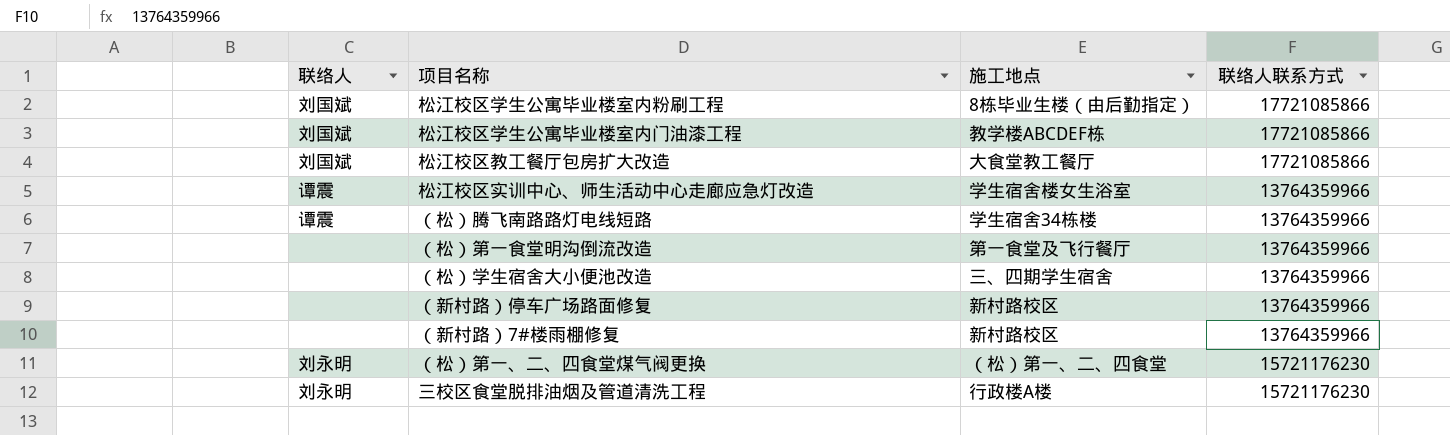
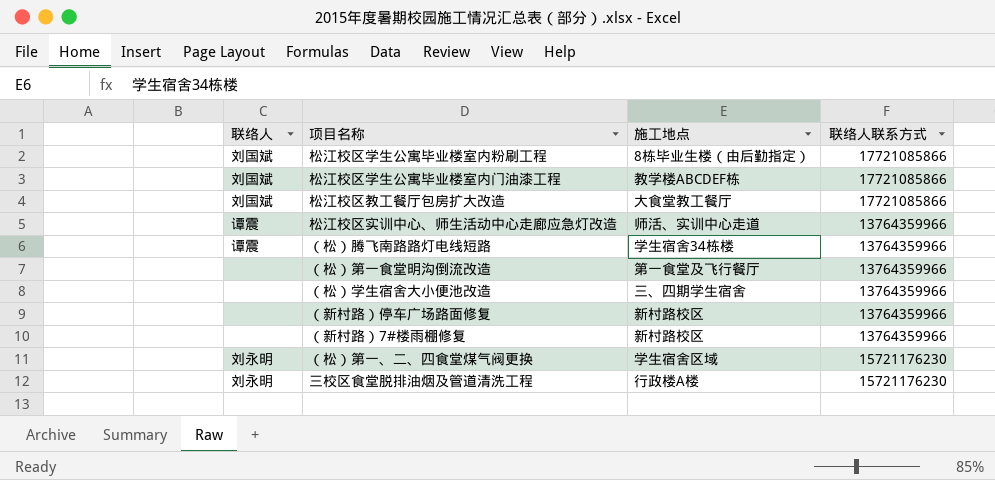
松江校区实训中心、师生活动中心走廊应急灯改造 | 施工地点: 学生宿舍楼女生浴室 -> 师活、实训中心走道
（松）第一、二、四食堂煤气阀更换 | 施工地点: （松）第一、二、四食堂 -> 学生宿舍区域

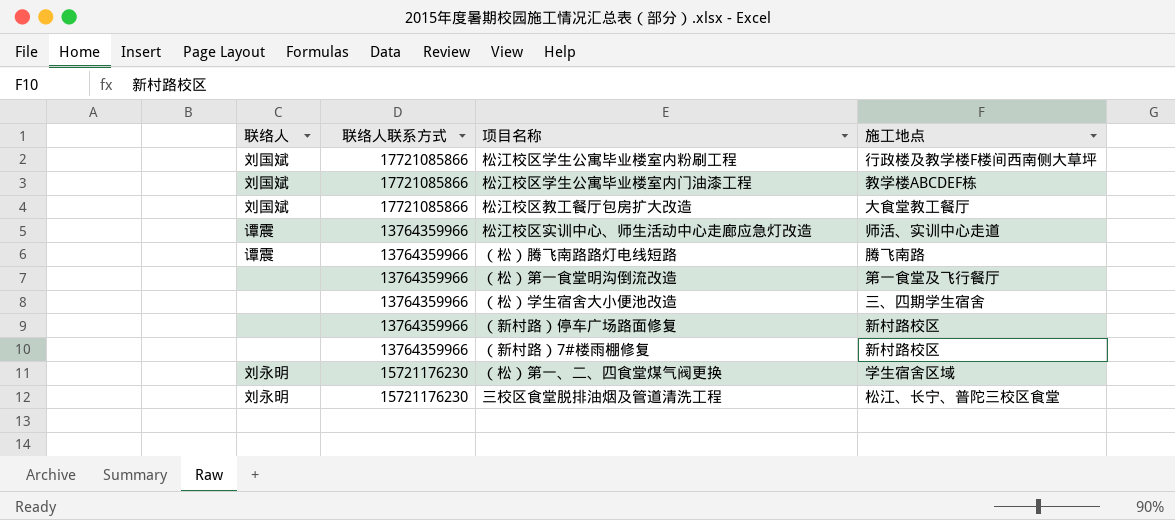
column 联络人联系方式 | position: 4 -> 2
松江校区学生公寓毕业楼室内粉刷工程 | 施工地点: 8栋毕业生楼（由后勤指定） -> 行政楼及教学楼F楼间西南侧大草坪
（松）腾飞南路路灯电线短路 | 施工地点: 学生宿舍34栋楼 -> 腾飞南路
三校区食堂脱排油烟及管道清洗工程 | 施工地点: 行政楼A楼 -> 松江、长宁、普陀三校区食堂

